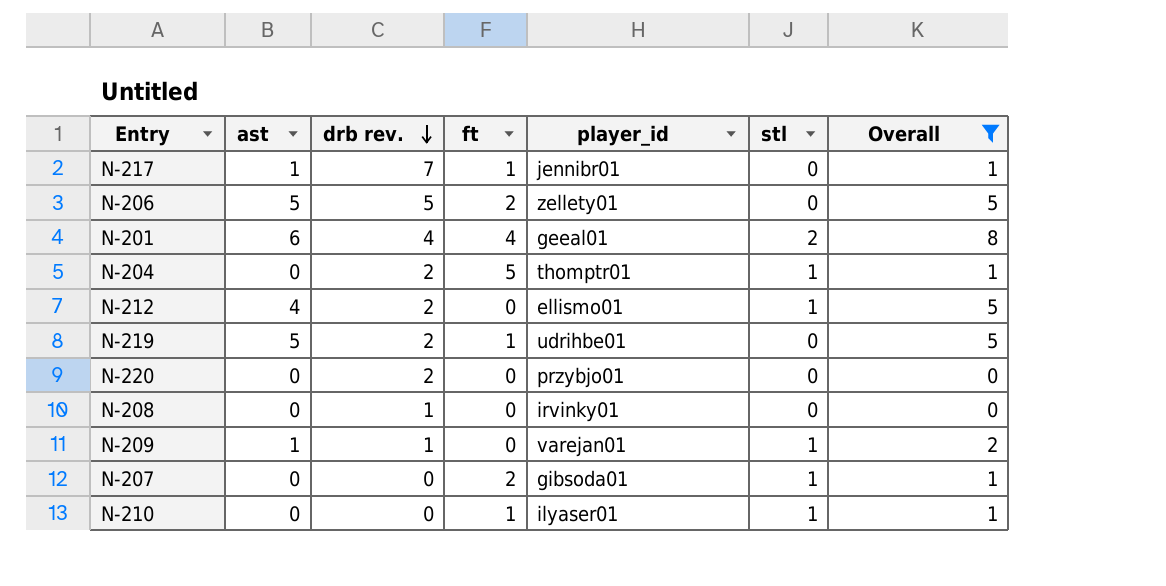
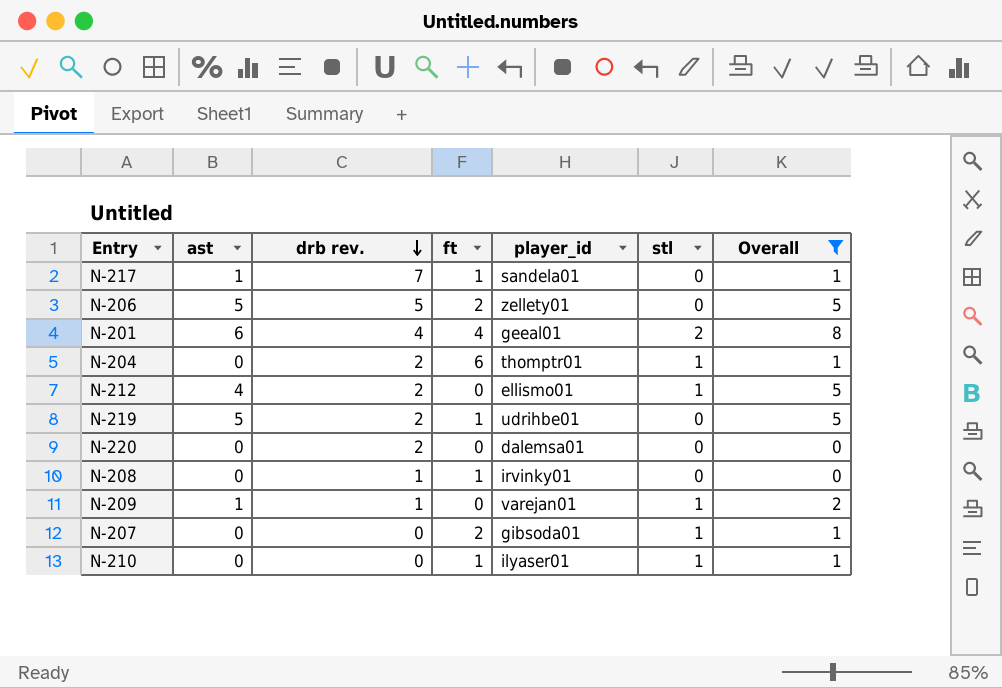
N-217 | player_id: jennibr01 -> sandela01
N-204 | ft: 5 -> 6
N-220 | player_id: przybjo01 -> dalemsa01
N-208 | ft: 0 -> 1

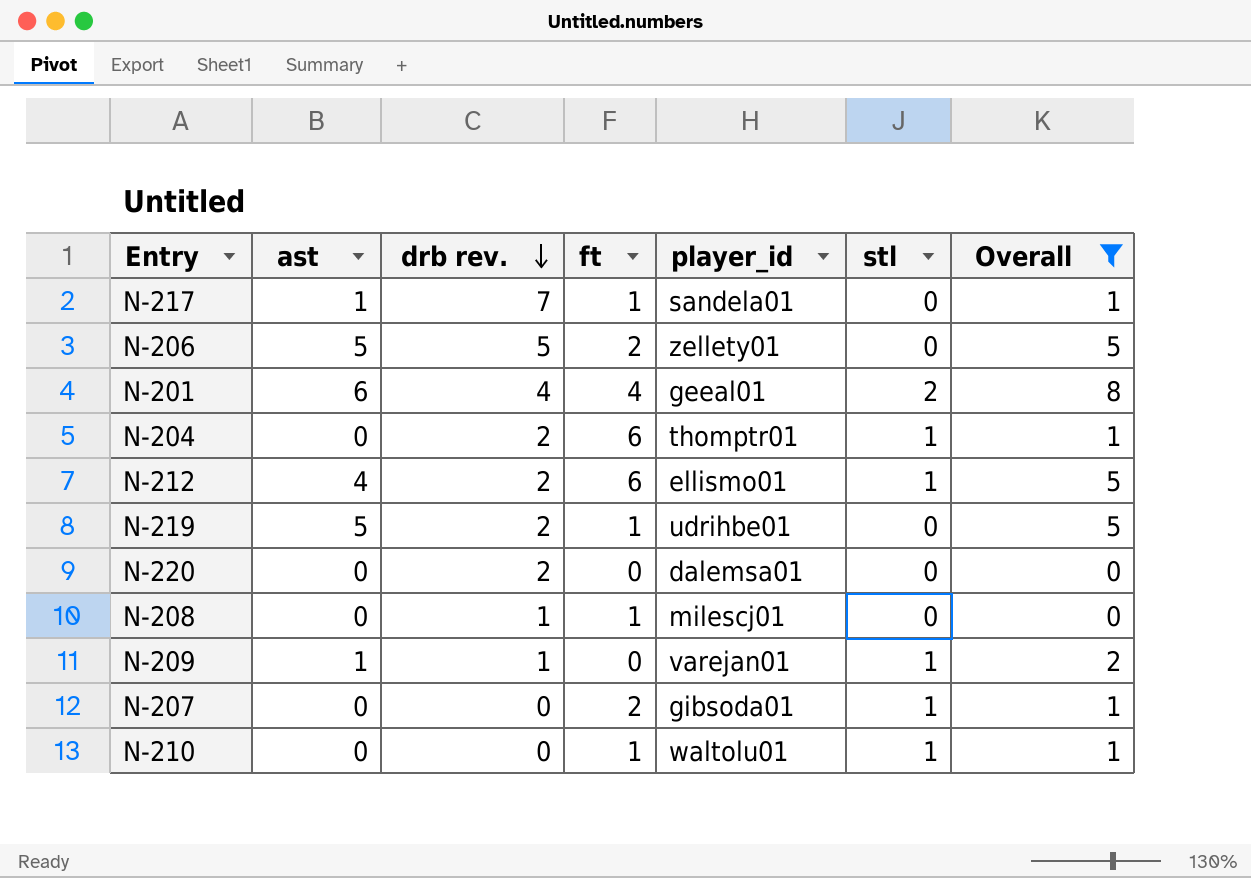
N-212 | ft: 0 -> 6
N-208 | player_id: irvinky01 -> milescj01
N-210 | player_id: ilyaser01 -> waltolu01

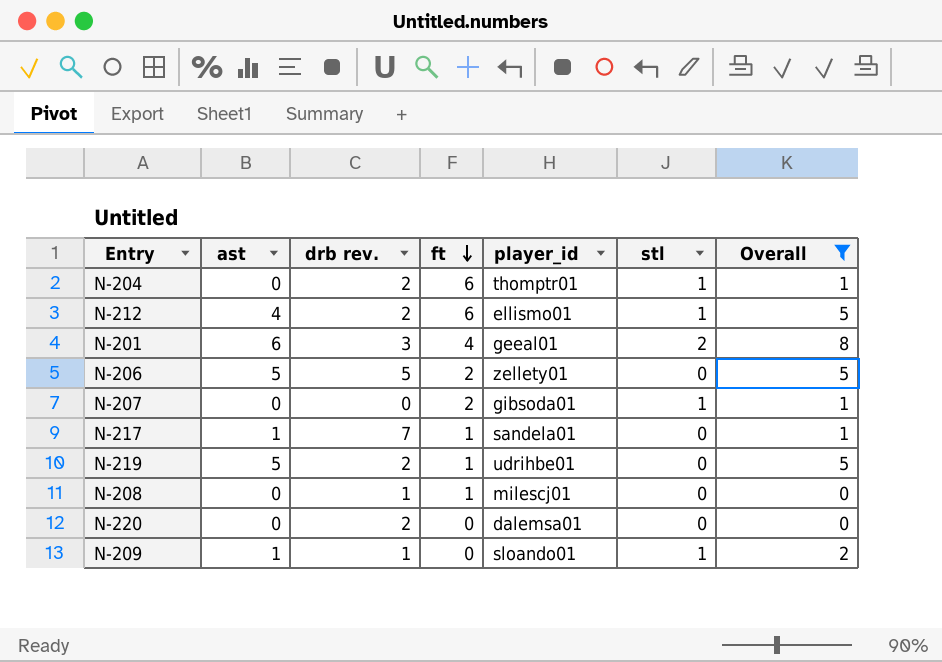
row order: drb rev. descending -> ft descending
row N-210: 0 | 0 | 1 | waltolu01 | 1 | 1 -> none
N-201 | drb rev.: 4 -> 3
N-209 | player_id: varejan01 -> sloando01

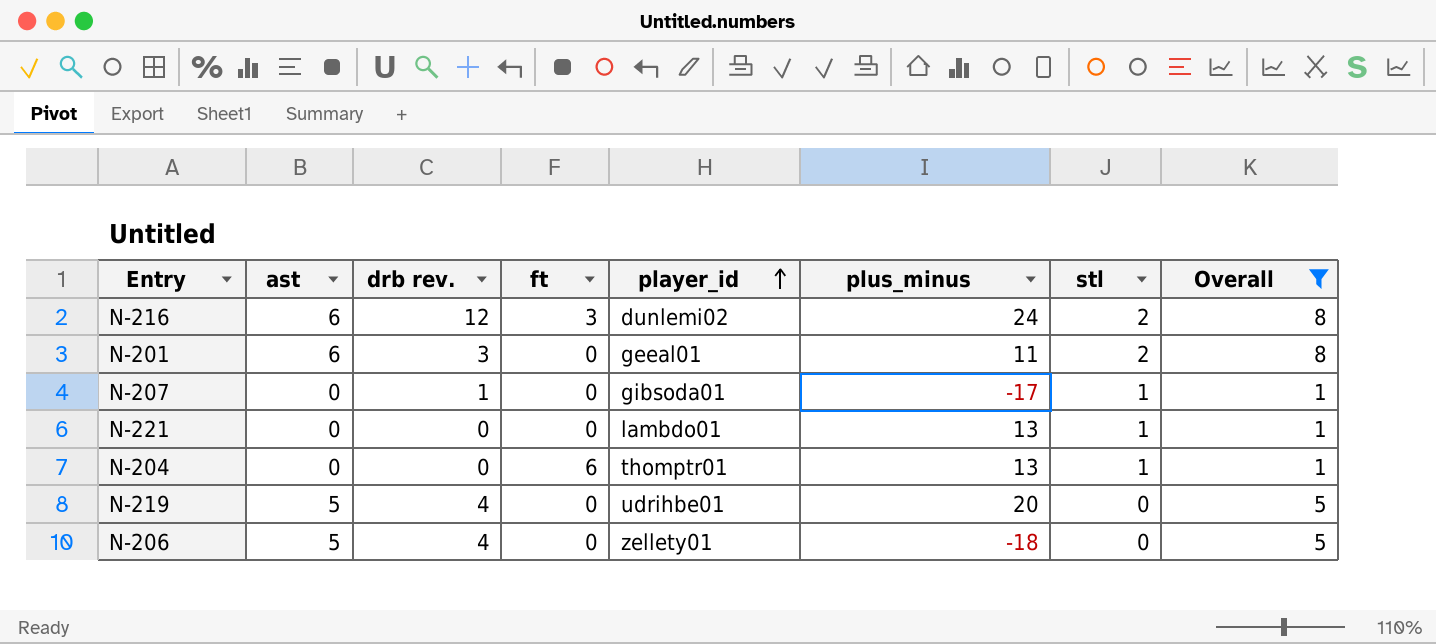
row order: ft descending -> player_id ascending
column plus_minus | position: none -> 6
row N-212: 4 | 2 | 6 | ellismo01 | 1 | 5 -> none
row N-217: 1 | 7 | 1 | sandela01 | 0 | 1 -> none
row N-208: 0 | 1 | 1 | milescj01 | 0 | 0 -> none
row N-220: 0 | 2 | 0 | dalemsa01 | 0 | 0 -> none
row N-209: 1 | 1 | 0 | sloando01 | 1 | 2 -> none
row N-216: none -> 6 | 12 | 3 | dunlemi02 | 24 | 2 | 8
N-201 | ft: 4 -> 0
N-207 | drb rev.: 0 -> 1
N-207 | ft: 2 -> 0
row N-221: none -> 0 | 0 | 0 | lambdo01 | 13 | 1 | 1
N-204 | drb rev.: 2 -> 0
N-219 | drb rev.: 2 -> 4
N-219 | ft: 1 -> 0
N-206 | drb rev.: 5 -> 4
N-206 | ft: 2 -> 0

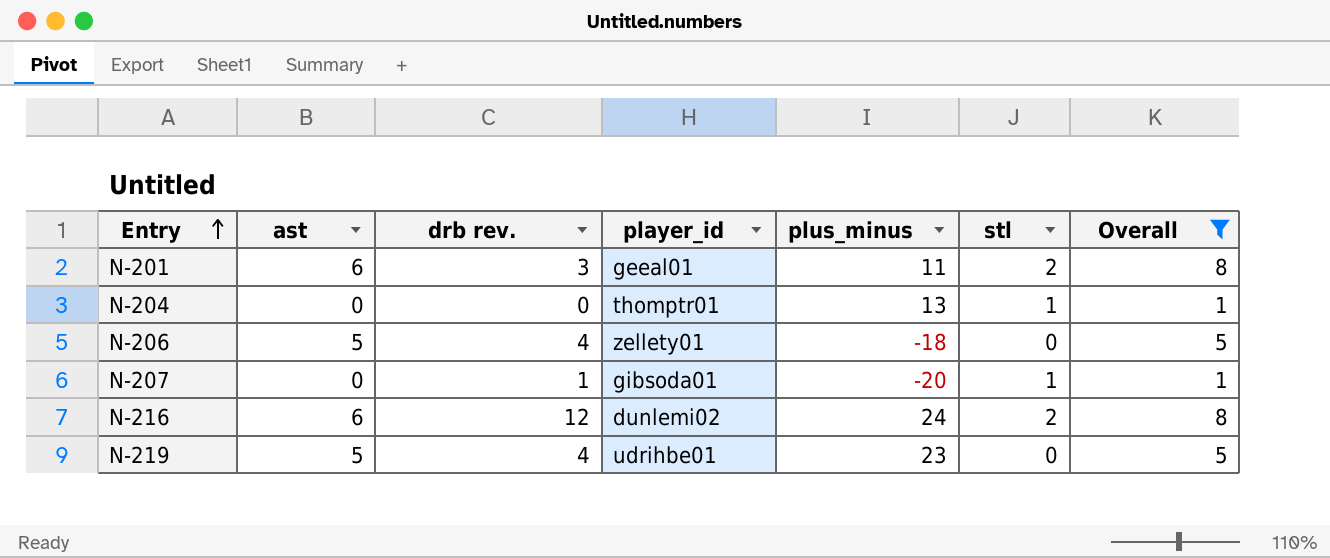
row order: player_id ascending -> Entry ascending
column ft | position: 4 -> none
row N-221: 0 | 0 | 0 | lambdo01 | 13 | 1 | 1 -> none
N-207 | plus_minus: -17 -> -20
N-219 | plus_minus: 20 -> 23

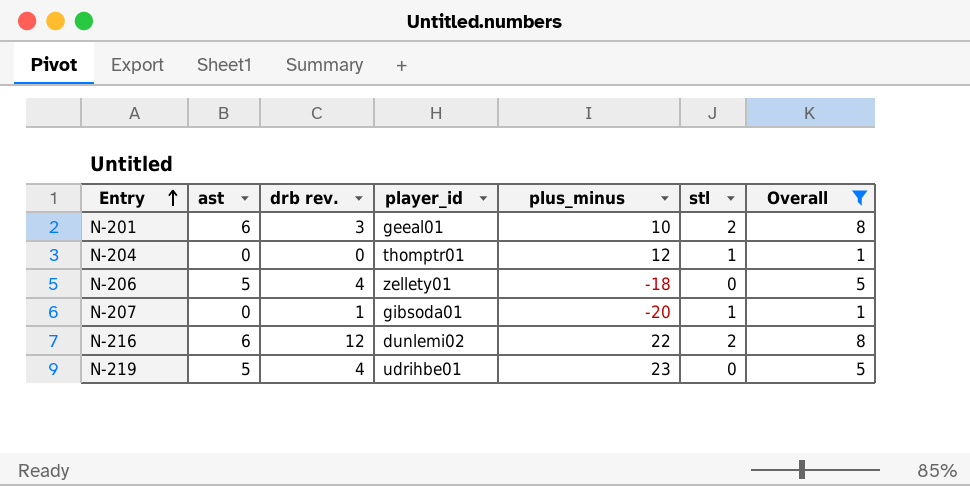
N-201 | plus_minus: 11 -> 10
N-204 | plus_minus: 13 -> 12
N-216 | plus_minus: 24 -> 22

